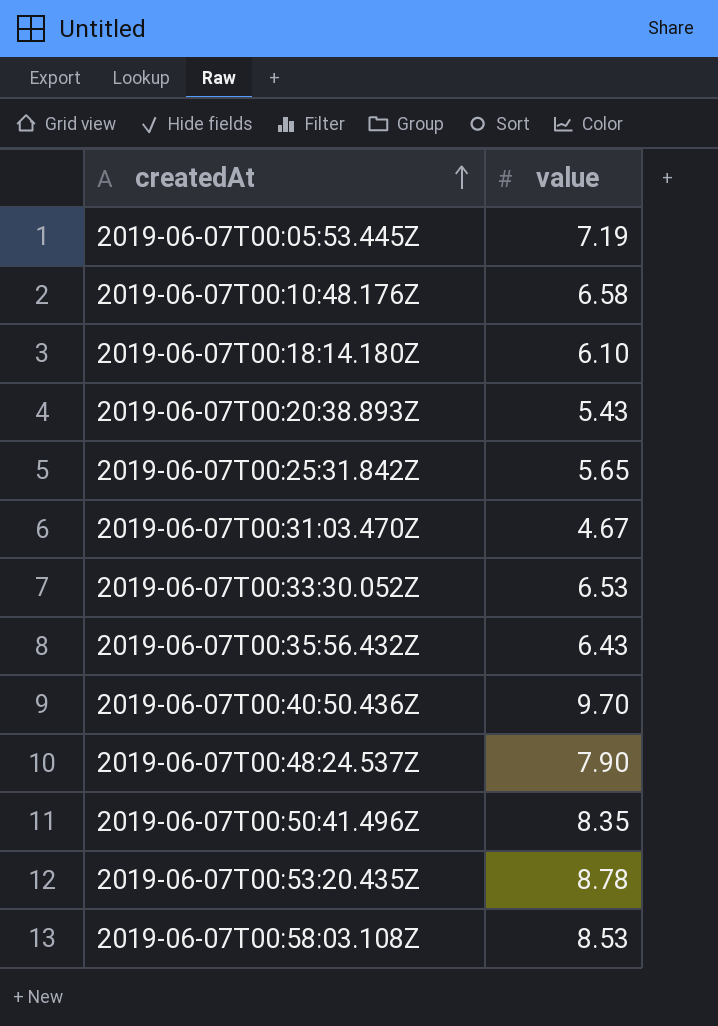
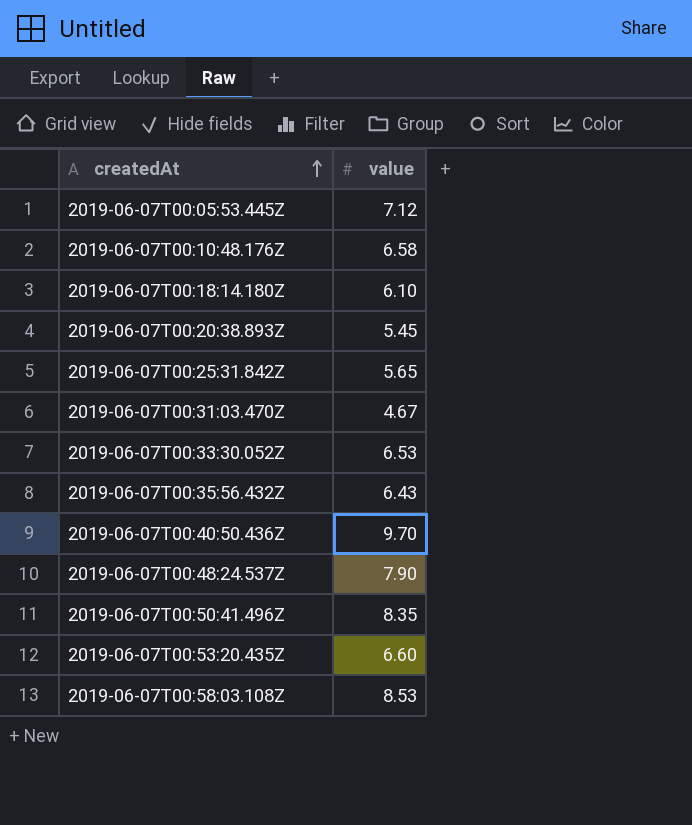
2019-06-07T00:05:53.445Z | value: 7.19 -> 7.12
2019-06-07T00:20:38.893Z | value: 5.43 -> 5.45
2019-06-07T00:53:20.435Z | value: 8.78 -> 6.60

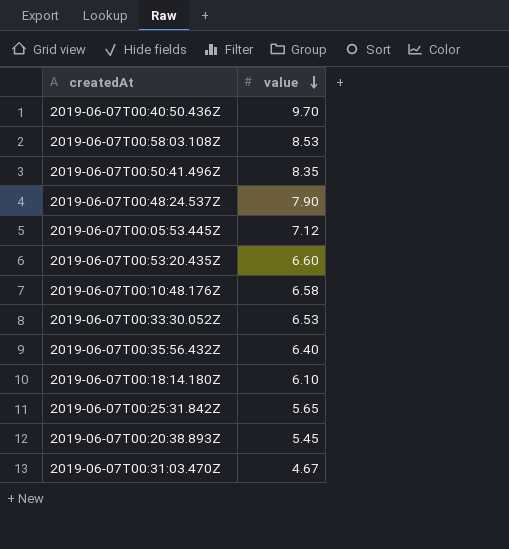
row order: createdAt ascending -> value descending
2019-06-07T00:35:56.432Z | value: 6.43 -> 6.40

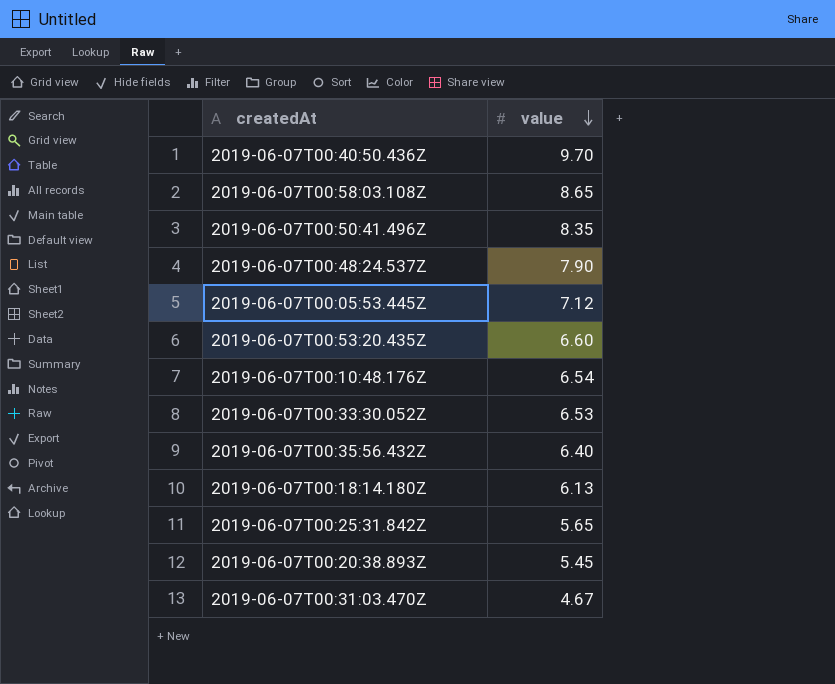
2019-06-07T00:58:03.108Z | value: 8.53 -> 8.65
2019-06-07T00:10:48.176Z | value: 6.58 -> 6.54
2019-06-07T00:18:14.180Z | value: 6.10 -> 6.13

